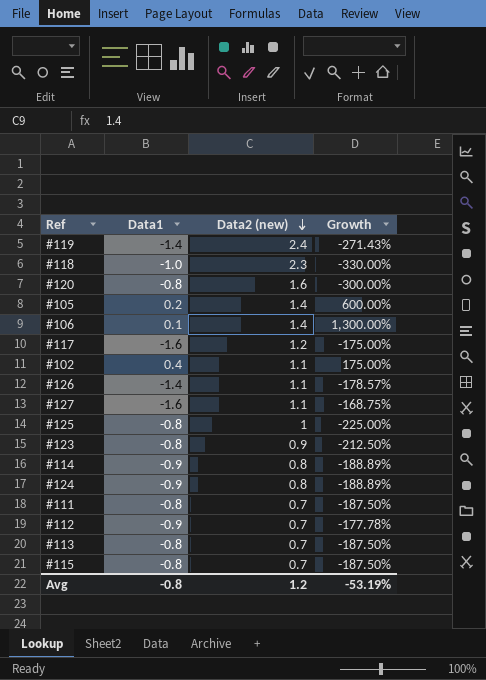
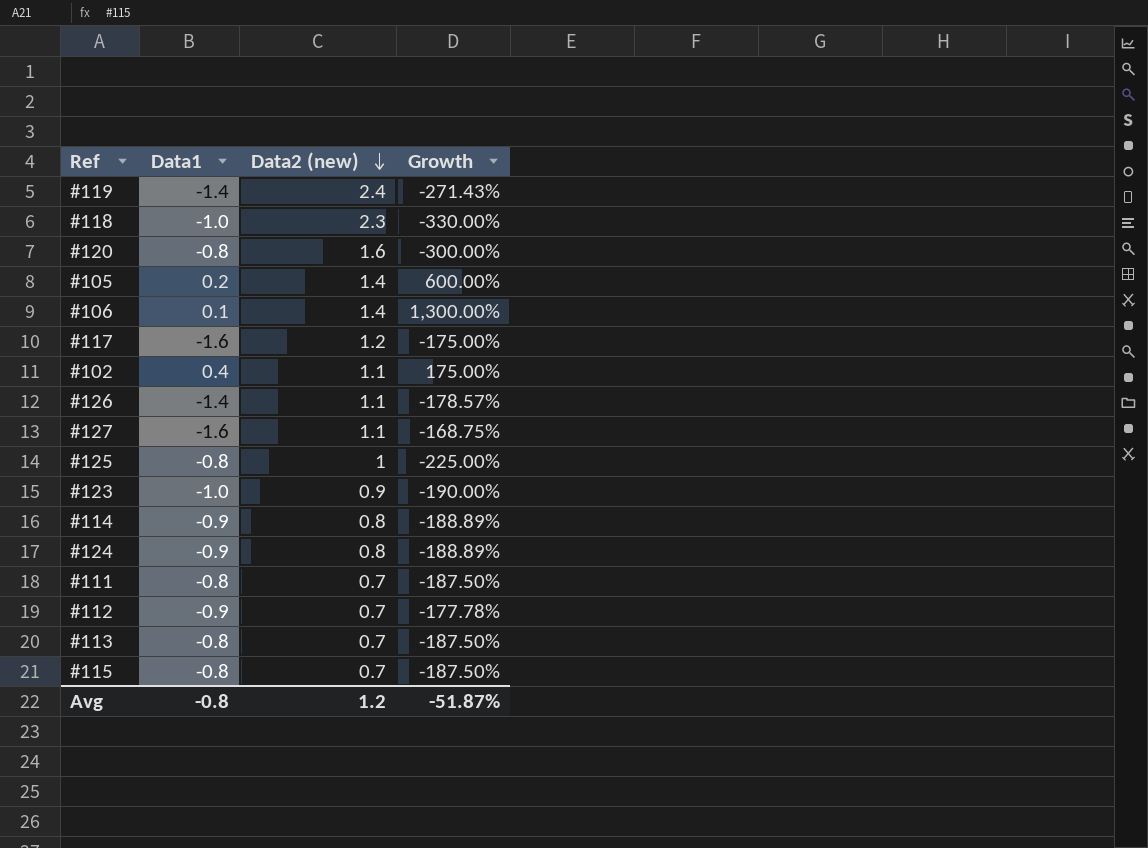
#123 | Data1: -0.8 -> -1.0
#123 | Growth: -212.50% -> -190.00%
Avg | Growth: -53.19% -> -51.87%

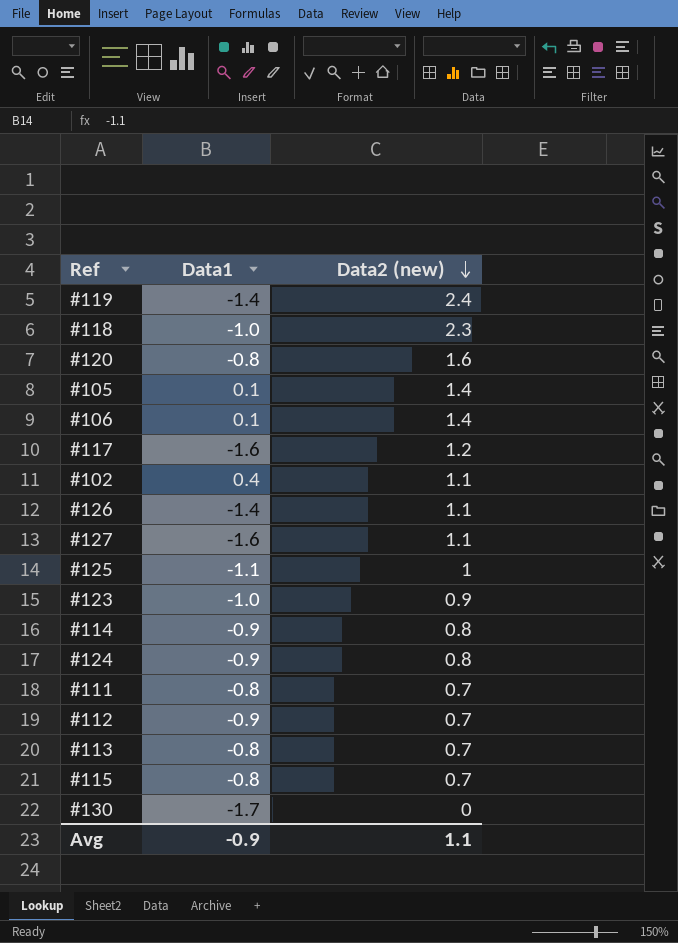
column Growth | formula: ([Data2 (new)] - [Data1]) / [Data1] -> none
#105 | Data1: 0.2 -> 0.1
#125 | Data1: -0.8 -> -1.1
row #130: none -> -1.7 | 0
Avg | Data1: -0.8 -> -0.9
Avg | Data2 (new): 1.2 -> 1.1

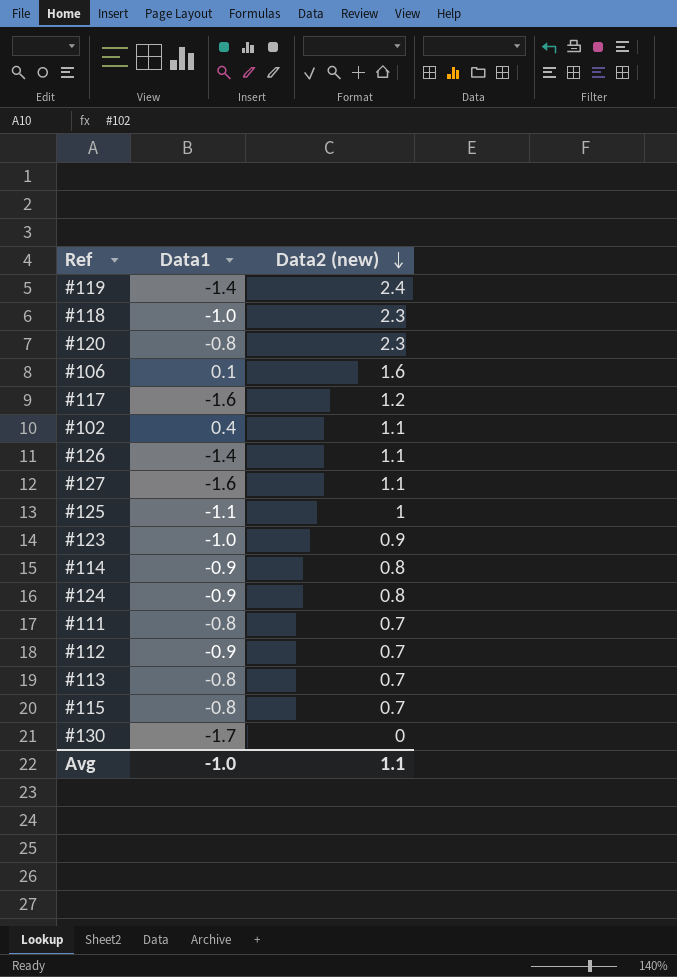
row #105: 0.1 | 1.4 -> none
#120 | Data2 (new): 1.6 -> 2.3
#106 | Data2 (new): 1.4 -> 1.6
Avg | Data1: -0.9 -> -1.0

